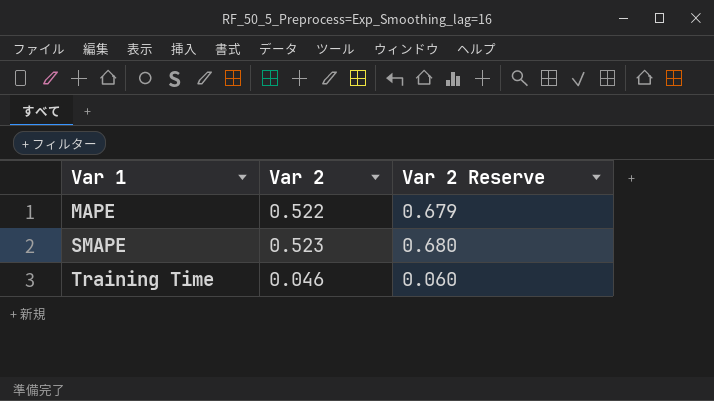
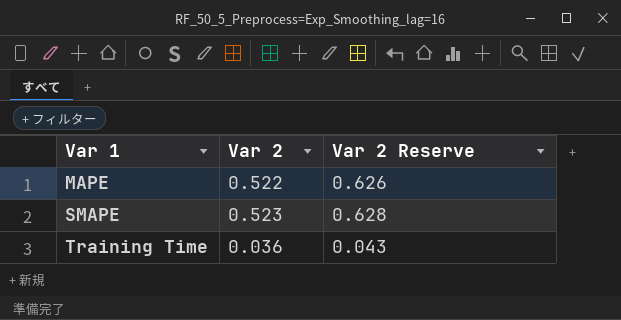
column Var 2 Reserve | formula: [Var 2] * 1.3 -> [Var 2] * 1.2
Training Time | Var 2: 0.046 -> 0.036

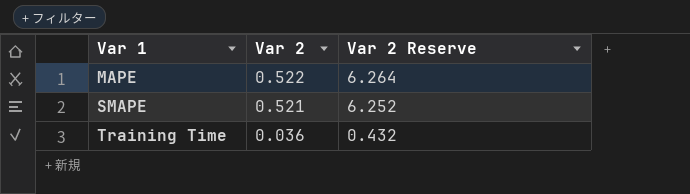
column Var 2 Reserve | formula: [Var 2] * 1.2 -> [Var 2] * 12
SMAPE | Var 2: 0.523 -> 0.521

